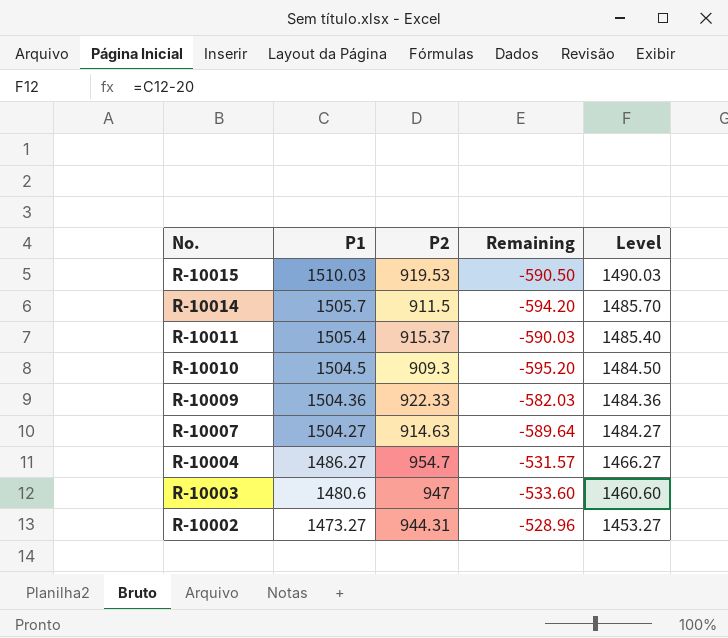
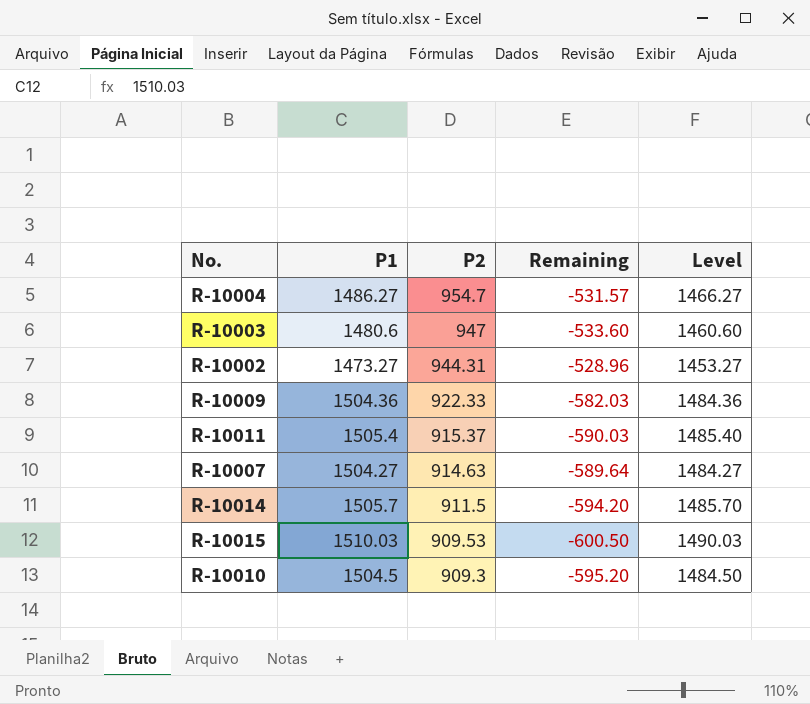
row order: No. descending -> P2 descending
R-10015 | P2: 919.53 -> 909.53
R-10015 | Remaining: -590.50 -> -600.50

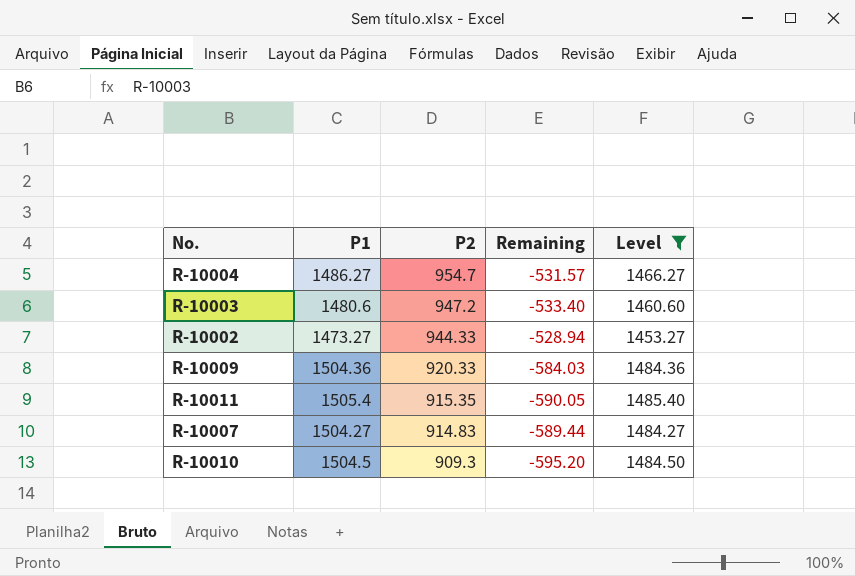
filter: none -> Level <= 1485.40
R-10003 | P2: 947 -> 947.2
R-10003 | Remaining: -533.60 -> -533.40
R-10002 | P2: 944.31 -> 944.33
R-10002 | Remaining: -528.96 -> -528.94
R-10009 | P2: 922.33 -> 920.33
R-10009 | Remaining: -582.03 -> -584.03
R-10011 | P2: 915.37 -> 915.35
R-10011 | Remaining: -590.03 -> -590.05
R-10007 | P2: 914.63 -> 914.83
R-10007 | Remaining: -589.64 -> -589.44

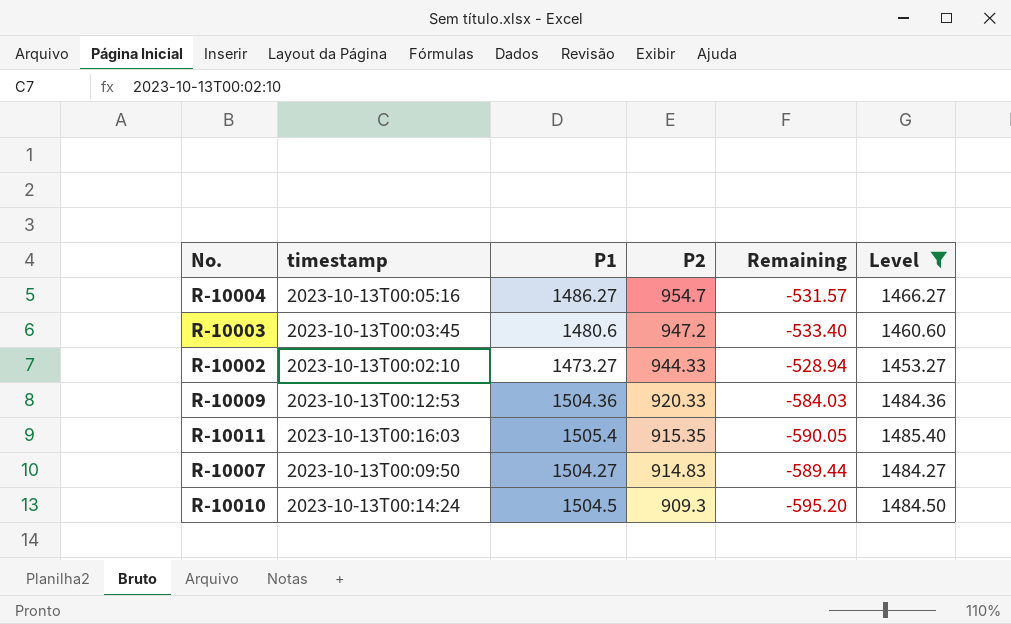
column timestamp | position: none -> 2

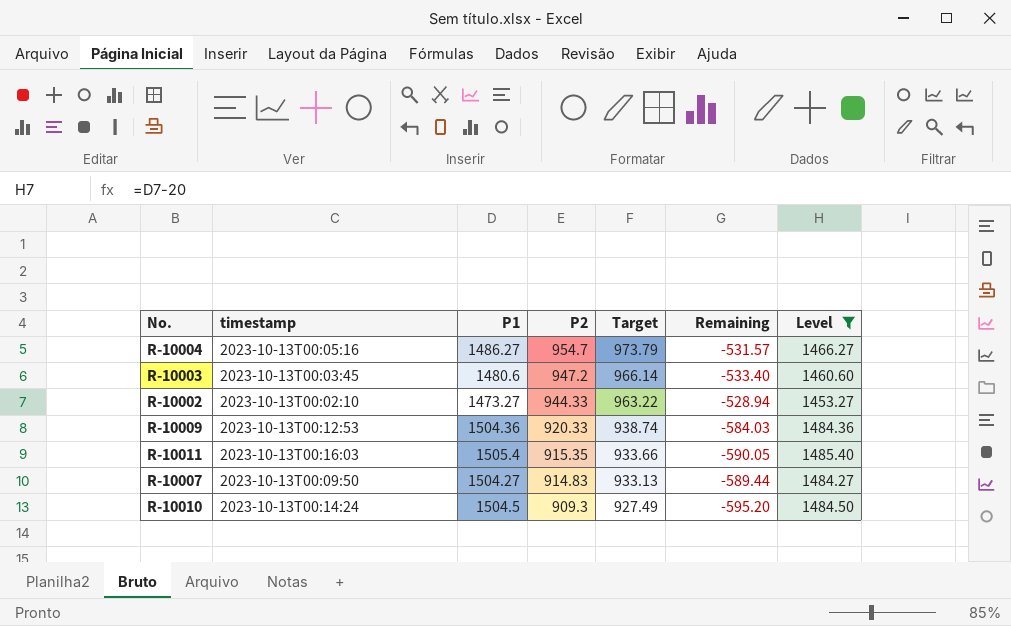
column Target | formula: none -> [P2] * 1.02

